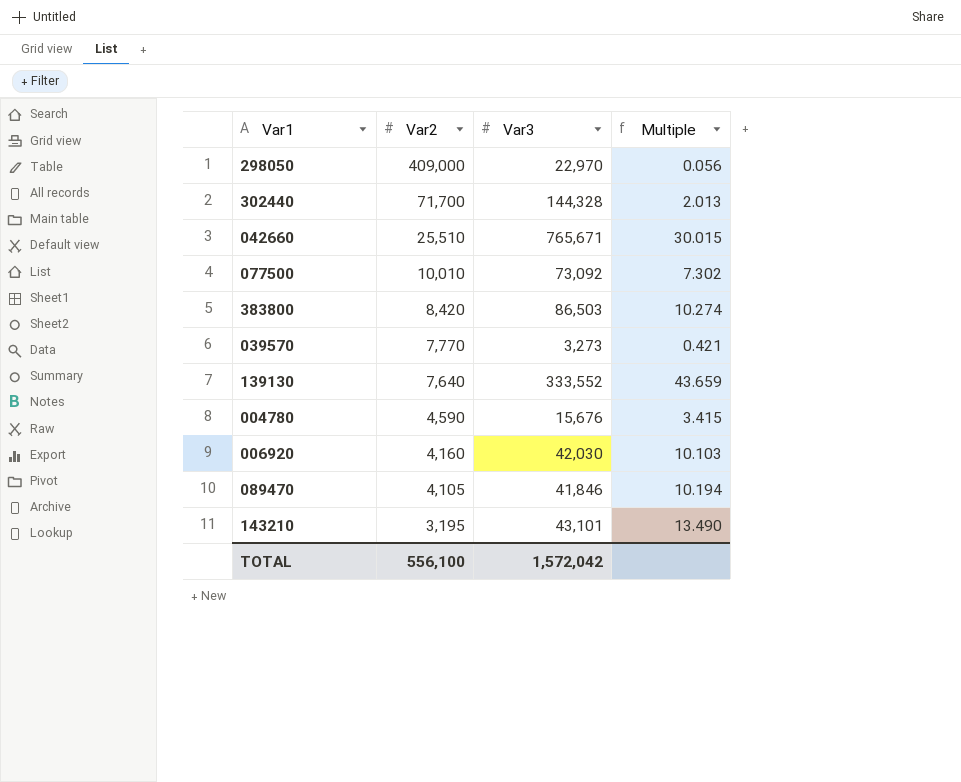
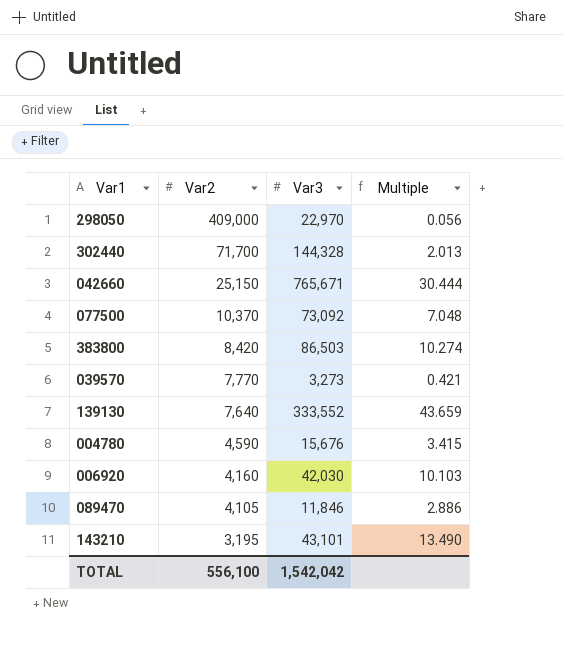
042660 | Var2: 25,510 -> 25,150
042660 | Multiple: 30.015 -> 30.444
077500 | Var2: 10,010 -> 10,370
077500 | Multiple: 7.302 -> 7.048
089470 | Var3: 41,846 -> 11,846
089470 | Multiple: 10.194 -> 2.886
TOTAL | Var3: 1,572,042 -> 1,542,042

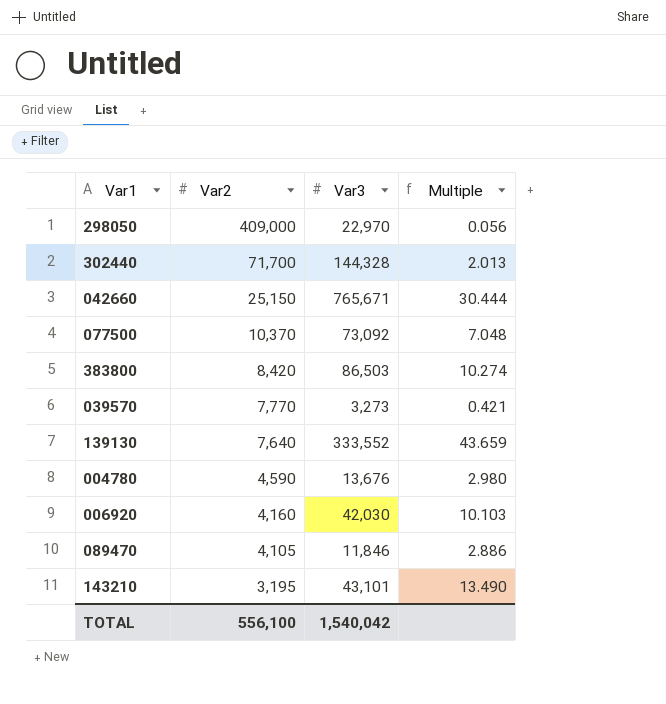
004780 | Var3: 15,676 -> 13,676
004780 | Multiple: 3.415 -> 2.980
TOTAL | Var3: 1,542,042 -> 1,540,042

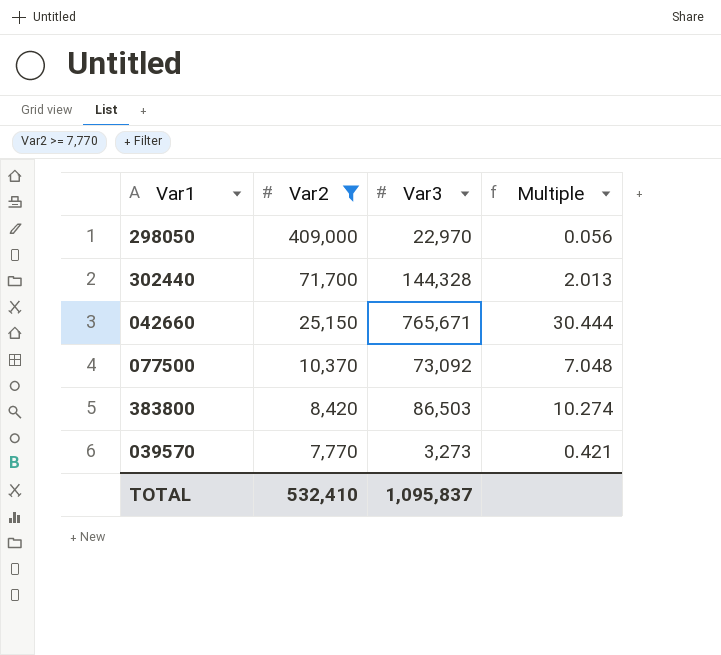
filter: none -> Var2 >= 7,770
TOTAL | Var2: 556,100 -> 532,410
TOTAL | Var3: 1,540,042 -> 1,095,837

